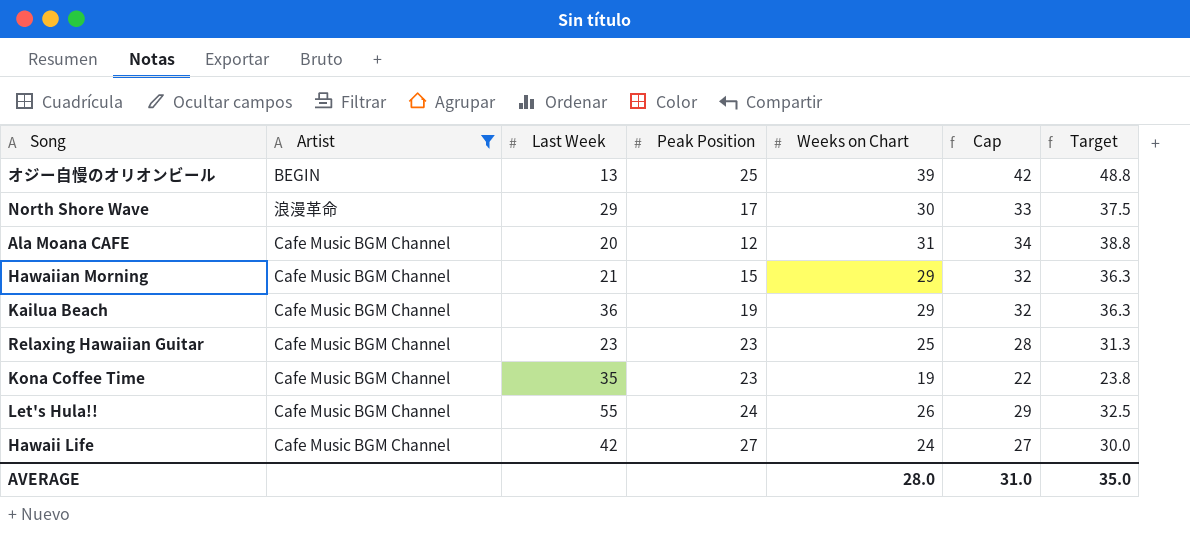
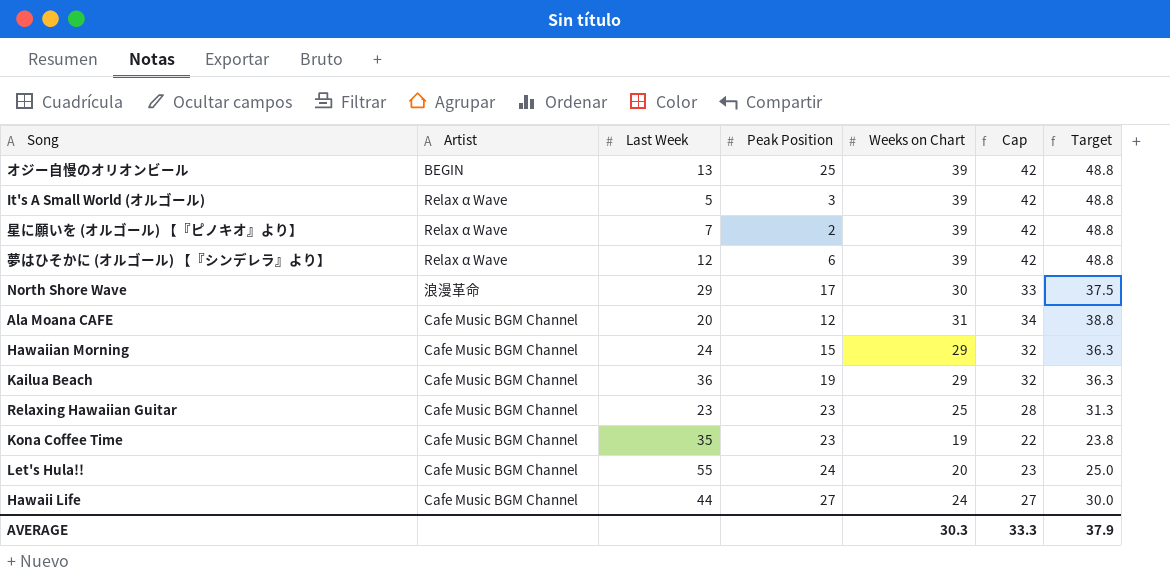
filter: Artist != Relax α Wave -> none
Hawaiian Morning | Last Week: 21 -> 24
Let's Hula!! | Weeks on Chart: 26 -> 20
Let's Hula!! | Cap: 29 -> 23
Let's Hula!! | Target: 32.5 -> 25.0
Hawaii Life | Last Week: 42 -> 44
AVERAGE | Weeks on Chart: 28.0 -> 30.3
AVERAGE | Cap: 31.0 -> 33.3
AVERAGE | Target: 35.0 -> 37.9

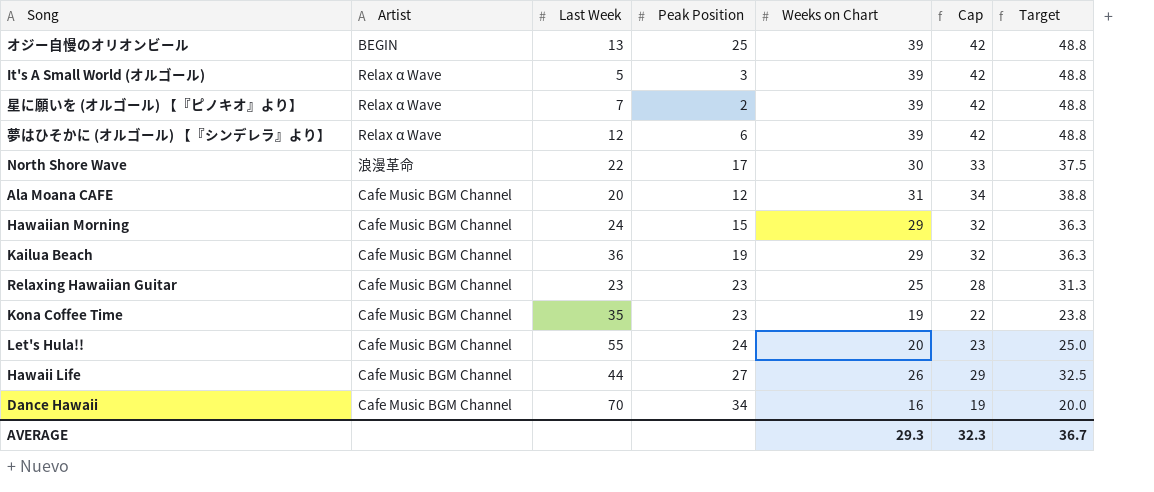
North Shore Wave | Last Week: 29 -> 22
Hawaii Life | Weeks on Chart: 24 -> 26
Hawaii Life | Cap: 27 -> 29
Hawaii Life | Target: 30.0 -> 32.5
row Dance Hawaii: none -> Cafe Music BGM Channel | 70 | 34 | 16 | 19 | 20.0
AVERAGE | Weeks on Chart: 30.3 -> 29.3
AVERAGE | Cap: 33.3 -> 32.3
AVERAGE | Target: 37.9 -> 36.7

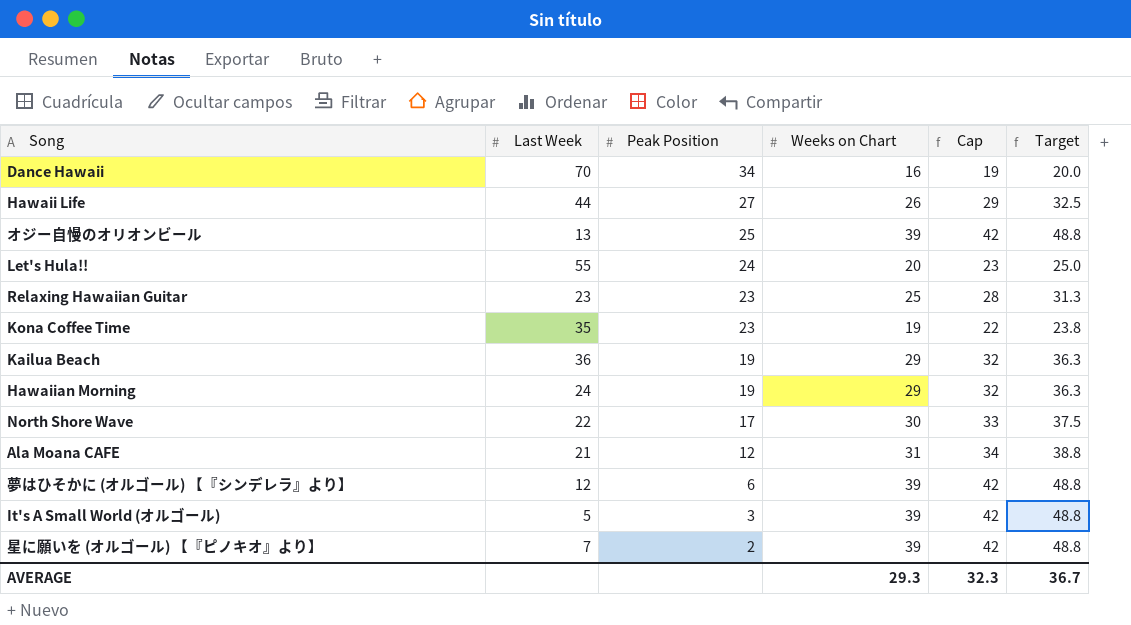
row order: none -> Peak Position descending
column Artist | position: 2 -> none
Hawaiian Morning | Peak Position: 15 -> 19
Ala Moana CAFE | Last Week: 20 -> 21

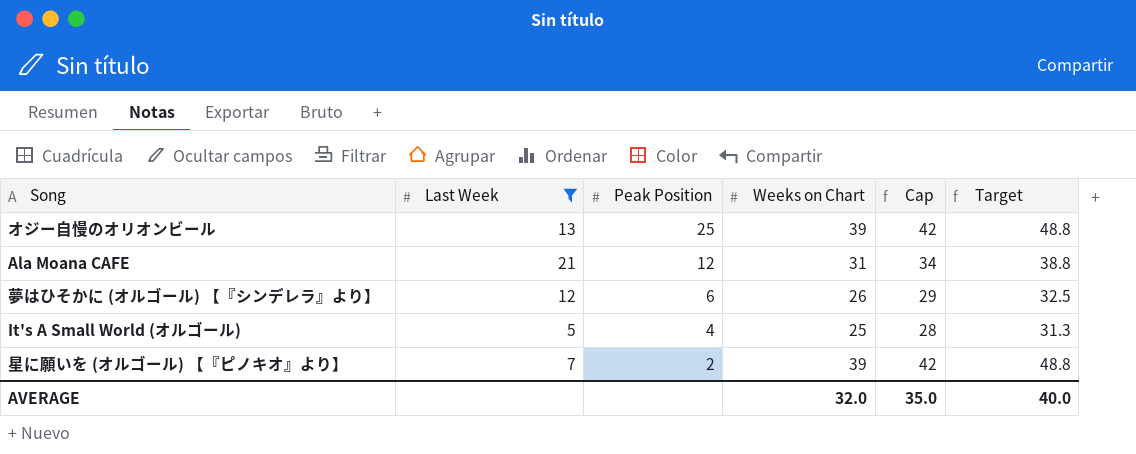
filter: none -> Last Week <= 21
夢はひそかに (オルゴール) 【『シンデレラ』より】 | Weeks on Chart: 39 -> 26
夢はひそかに (オルゴール) 【『シンデレラ』より】 | Cap: 42 -> 29
夢はひそかに (オルゴール) 【『シンデレラ』より】 | Target: 48.8 -> 32.5
It's A Small World (オルゴール) | Peak Position: 3 -> 4
It's A Small World (オルゴール) | Weeks on Chart: 39 -> 25
It's A Small World (オルゴール) | Cap: 42 -> 28
It's A Small World (オルゴール) | Target: 48.8 -> 31.3
AVERAGE | Weeks on Chart: 29.3 -> 32.0
AVERAGE | Cap: 32.3 -> 35.0
AVERAGE | Target: 36.7 -> 40.0

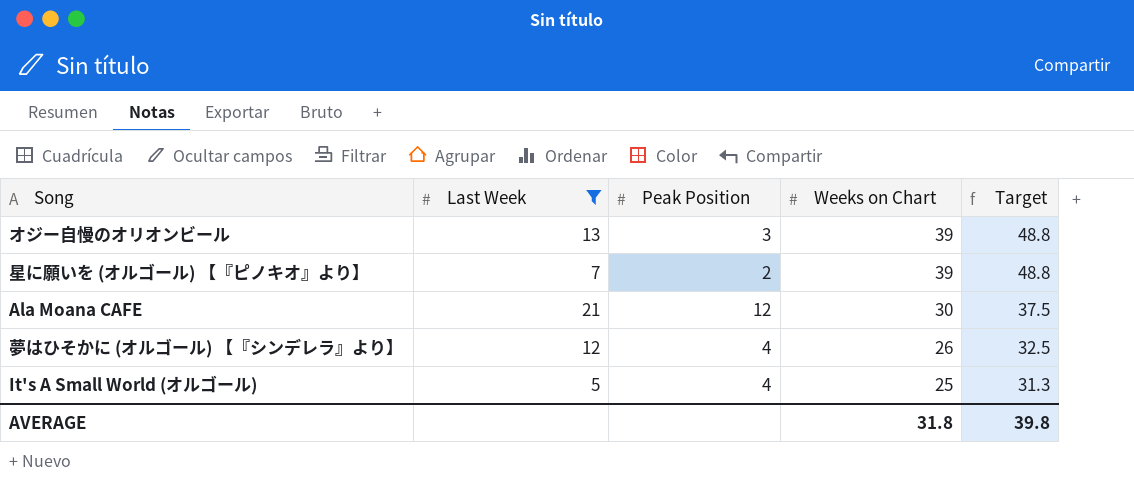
row order: Peak Position descending -> Weeks on Chart descending
column Cap | formula: [Weeks on Chart] + 3 -> none
オジー自慢のオリオンビール | Peak Position: 25 -> 3
Ala Moana CAFE | Weeks on Chart: 31 -> 30
Ala Moana CAFE | Target: 38.8 -> 37.5
夢はひそかに (オルゴール) 【『シンデレラ』より】 | Peak Position: 6 -> 4
AVERAGE | Weeks on Chart: 32.0 -> 31.8
AVERAGE | Target: 40.0 -> 39.8

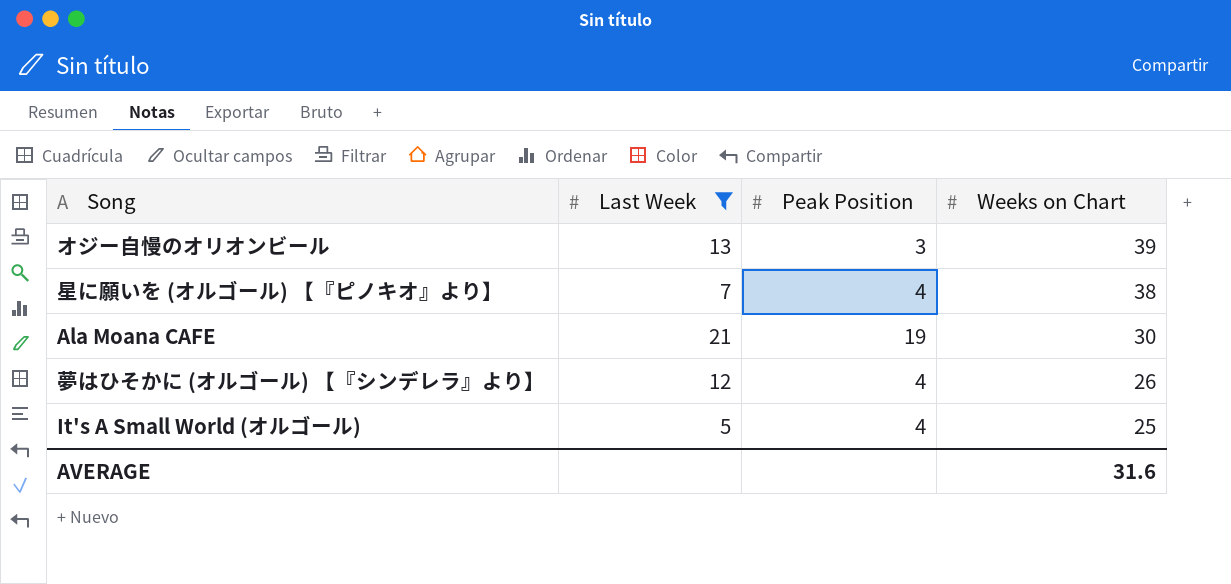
column Target | formula: [Weeks on Chart] * 1.25 -> none
星に願いを (オルゴール) 【『ピノキオ』より】 | Peak Position: 2 -> 4
星に願いを (オルゴール) 【『ピノキオ』より】 | Weeks on Chart: 39 -> 38
Ala Moana CAFE | Peak Position: 12 -> 19
AVERAGE | Weeks on Chart: 31.8 -> 31.6

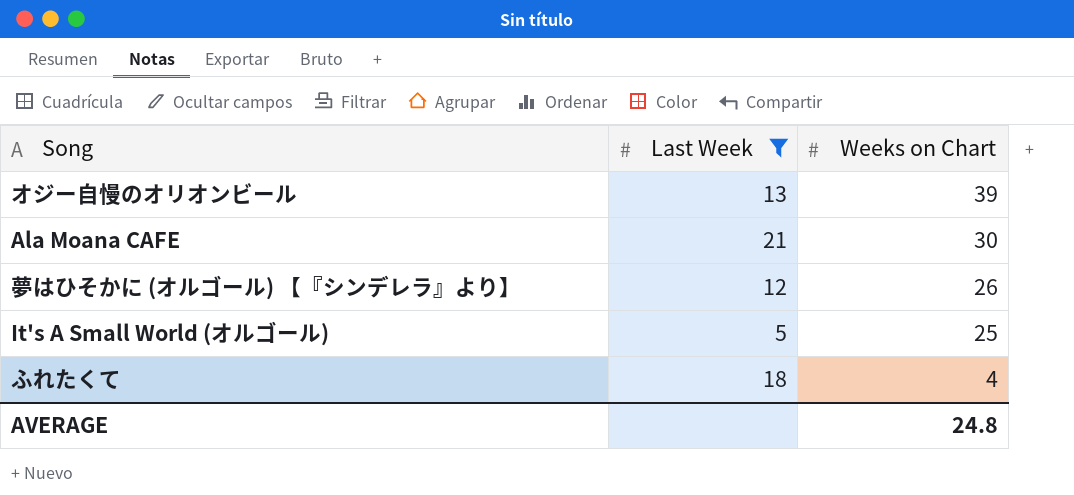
column Peak Position | position: 3 -> none
row 星に願いを (オルゴール) 【『ピノキオ』より】: 7 | 4 | 38 -> none
row ふれたくて: none -> 18 | 4
AVERAGE | Weeks on Chart: 31.6 -> 24.8

